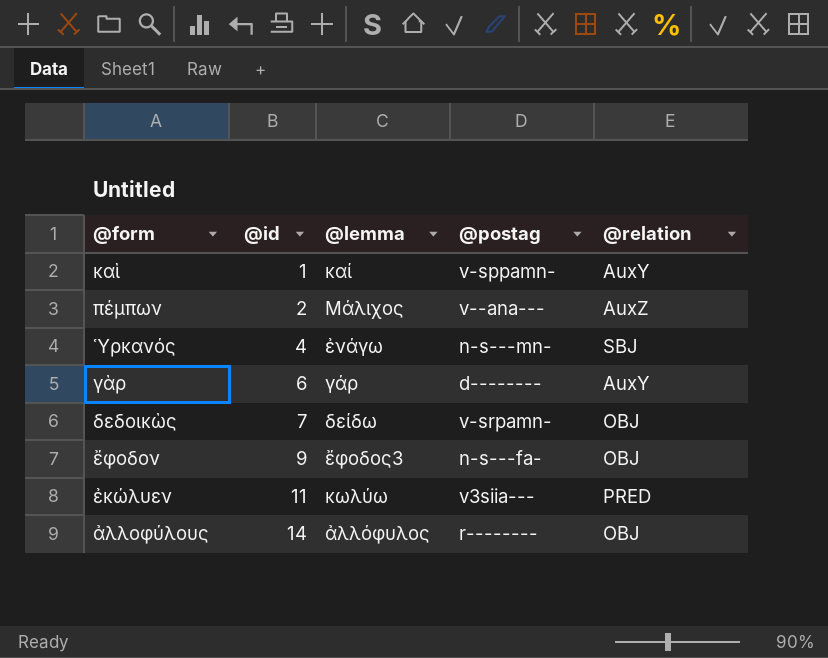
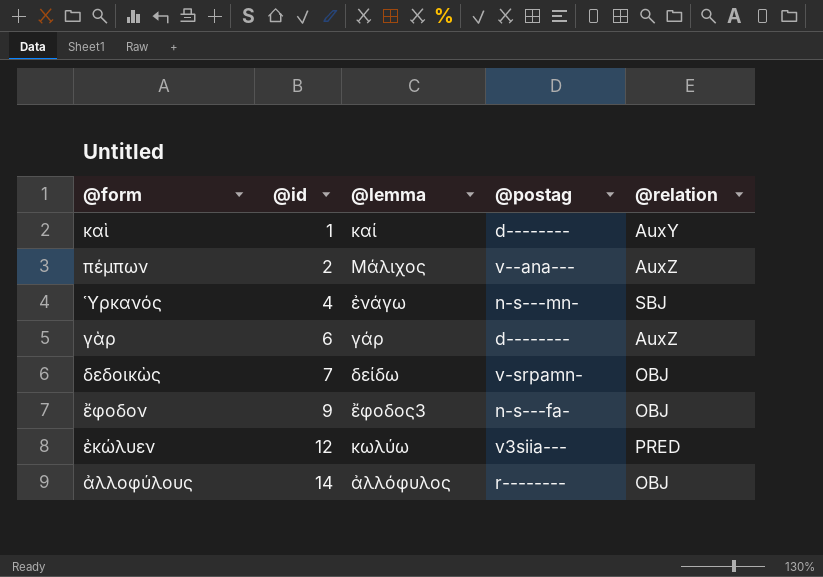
καὶ | @postag: v-sppamn- -> d--------
γὰρ | @relation: AuxY -> AuxZ
ἐκώλυεν | @id: 11 -> 12

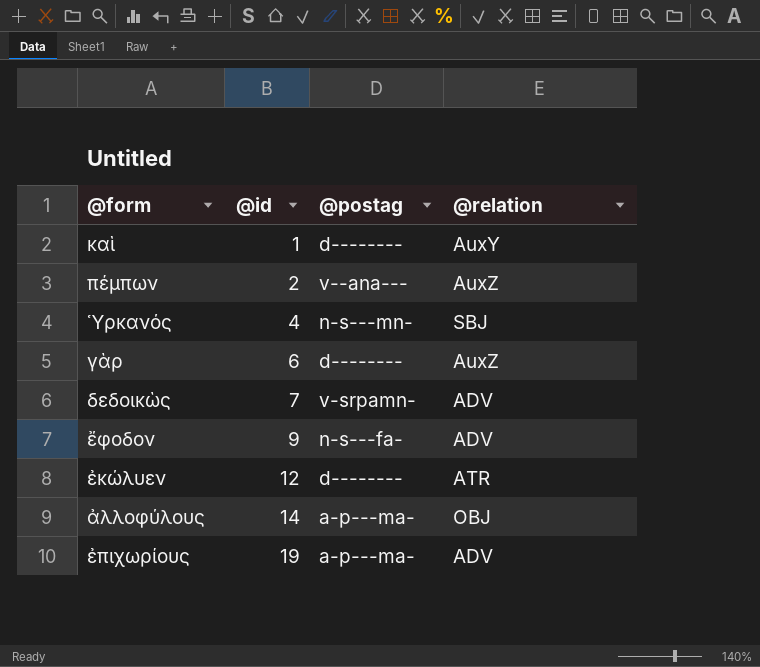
column @lemma | position: 3 -> none
δεδοικὼς | @relation: OBJ -> ADV
ἔφοδον | @relation: OBJ -> ADV
ἐκώλυεν | @postag: v3siia--- -> d--------
ἐκώλυεν | @relation: PRED -> ATR
ἀλλοφύλους | @postag: r-------- -> a-p---ma-
row ἐπιχωρίους: none -> 19 | a-p---ma- | ADV

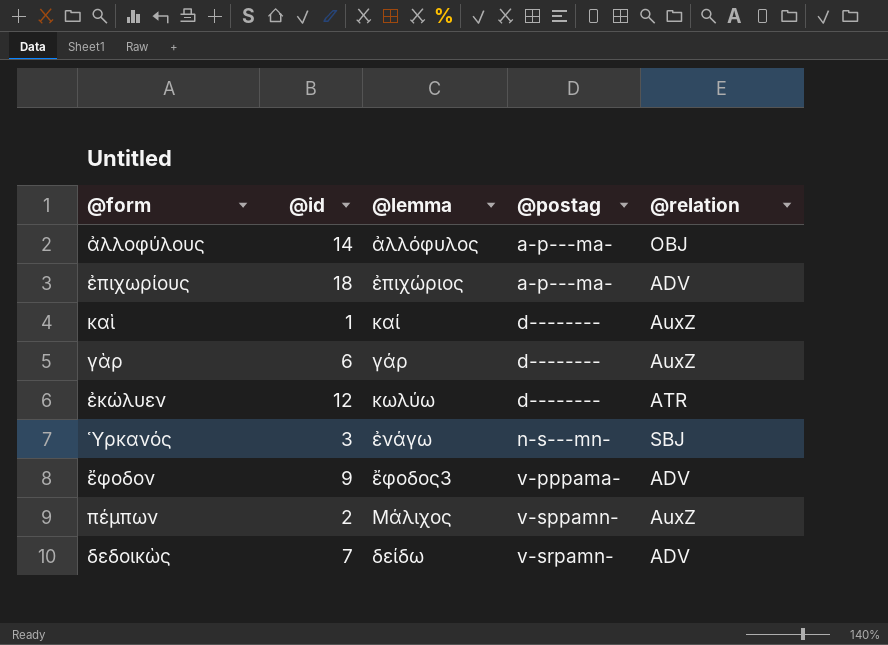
row order: @id ascending -> @postag ascending
column @lemma | position: none -> 3
ἐπιχωρίους | @id: 19 -> 18
καὶ | @relation: AuxY -> AuxZ
Ὑρκανός | @id: 4 -> 3
ἔφοδον | @postag: n-s---fa- -> v-pppama-
πέμπων | @postag: v--ana--- -> v-sppamn-

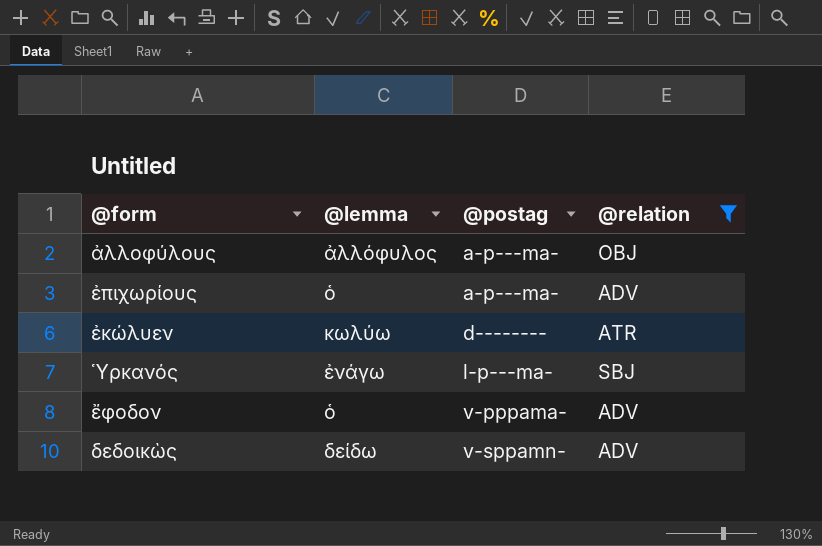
filter: none -> @relation != AuxZ
column @id | position: 2 -> none
ἐπιχωρίους | @lemma: ἐπιχώριος -> ὁ
Ὑρκανός | @postag: n-s---mn- -> l-p---ma-
ἔφοδον | @lemma: ἔφοδος3 -> ὁ
δεδοικὼς | @postag: v-srpamn- -> v-sppamn-

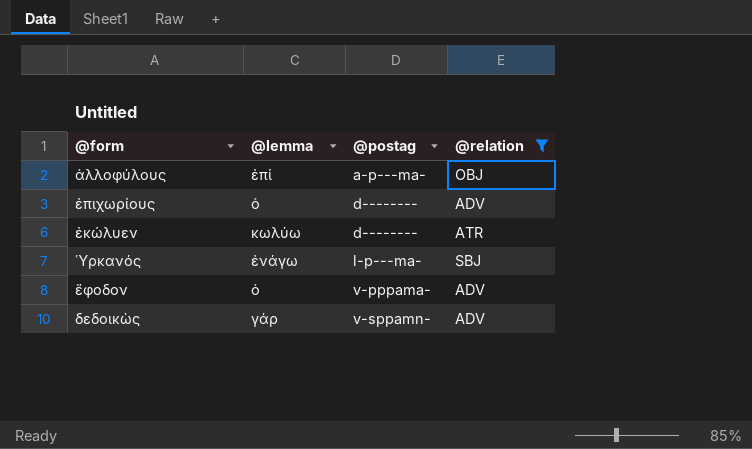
ἀλλοφύλους | @lemma: ἀλλόφυλος -> ἐπί
ἐπιχωρίους | @postag: a-p---ma- -> d--------
δεδοικὼς | @lemma: δείδω -> γάρ

